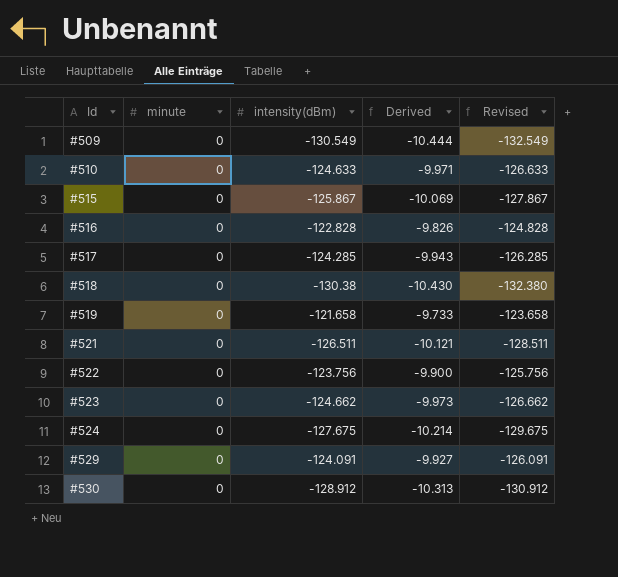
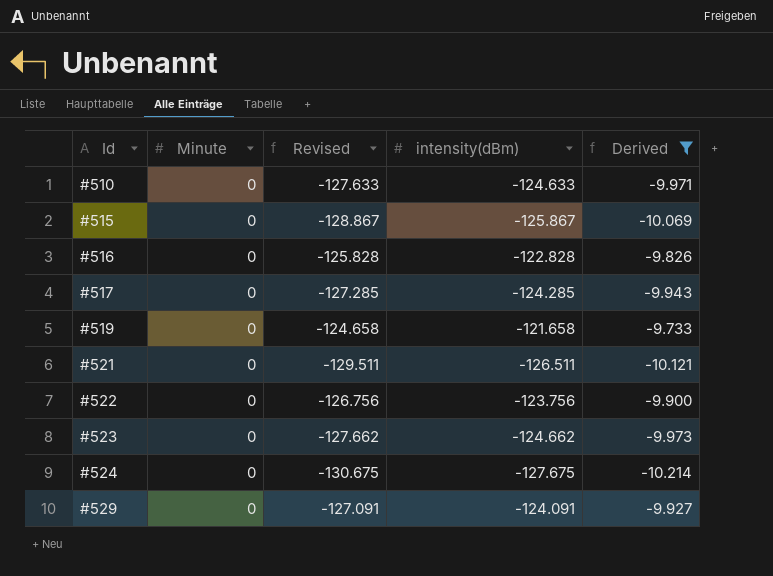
filter: none -> Derived >= -10.214
column name: minute -> Minute
column Revised | formula: [intensity(dBm)] - 2 -> [intensity(dBm)] - 3
column Revised | position: 5 -> 3

